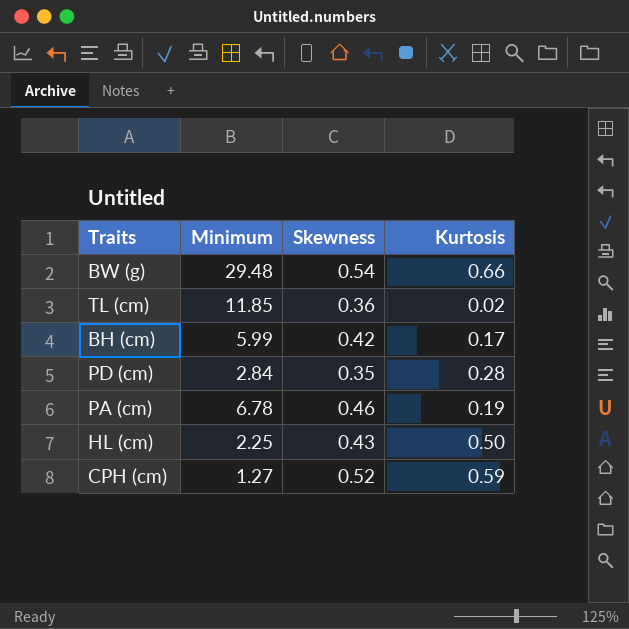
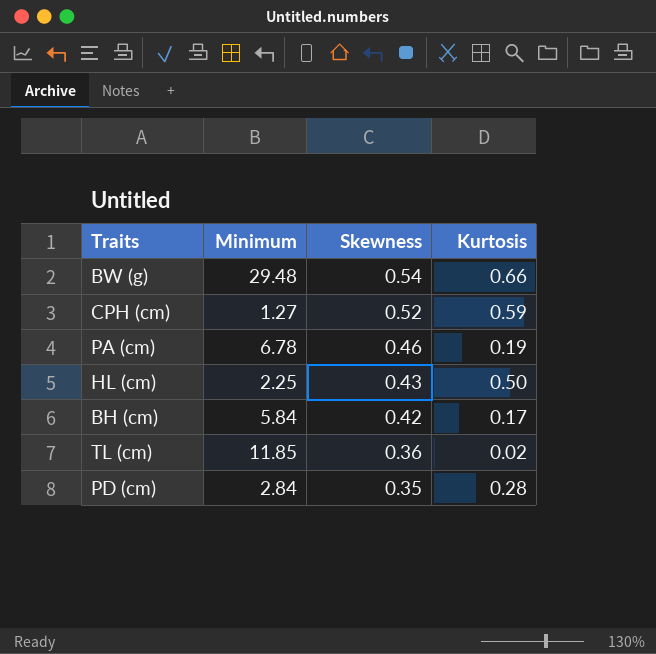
row order: none -> Skewness descending
BH (cm) | Minimum: 5.99 -> 5.84

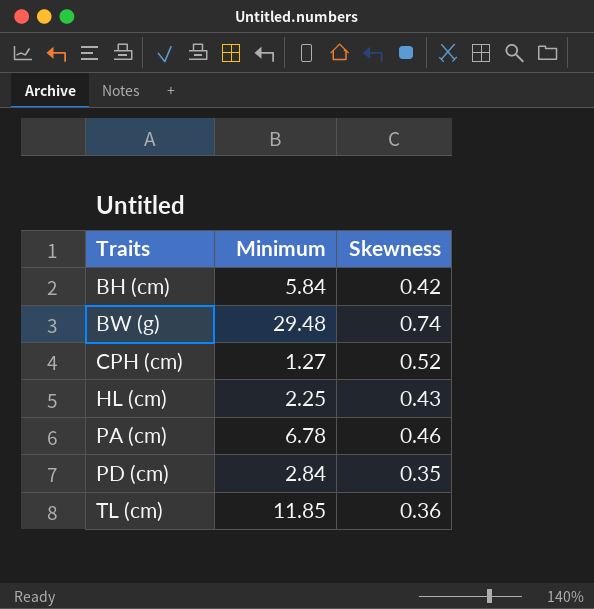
row order: Skewness descending -> Traits ascending
column Kurtosis | position: 4 -> none
BW (g) | Skewness: 0.54 -> 0.74

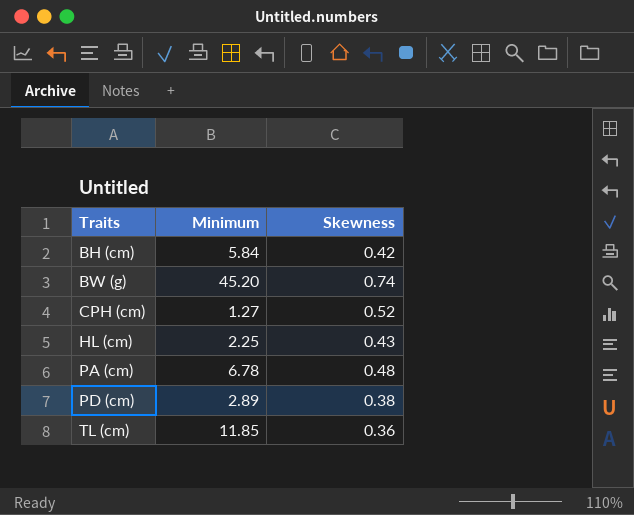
BW (g) | Minimum: 29.48 -> 45.20
PA (cm) | Skewness: 0.46 -> 0.48
PD (cm) | Minimum: 2.84 -> 2.89
PD (cm) | Skewness: 0.35 -> 0.38

